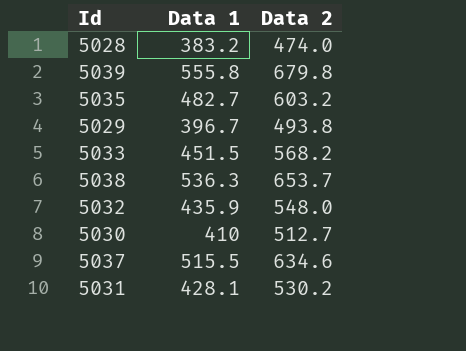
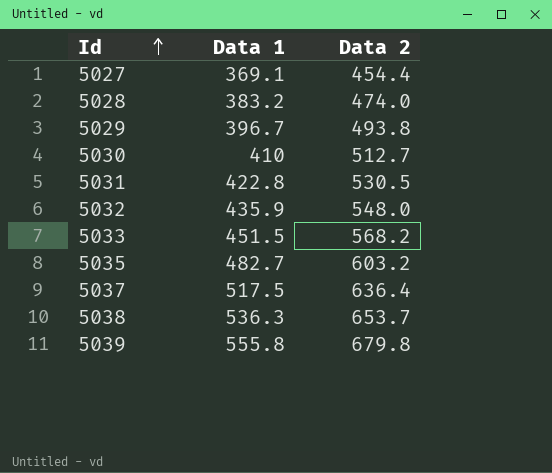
row order: none -> Id ascending
row 5027: none -> 369.1 | 454.4
5031 | Data 1: 428.1 -> 422.8
5031 | Data 2: 530.2 -> 530.5
5037 | Data 1: 515.5 -> 517.5
5037 | Data 2: 634.6 -> 636.4

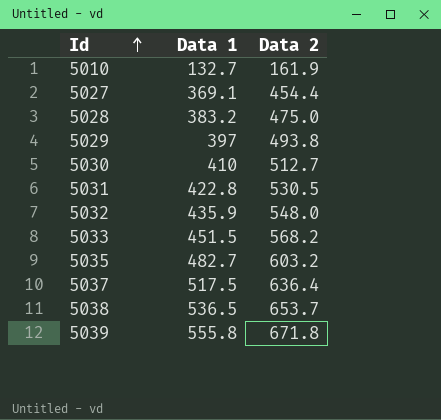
row 5010: none -> 132.7 | 161.9
5028 | Data 2: 474.0 -> 475.0
5029 | Data 1: 396.7 -> 397
5038 | Data 1: 536.3 -> 536.5
5039 | Data 2: 679.8 -> 671.8

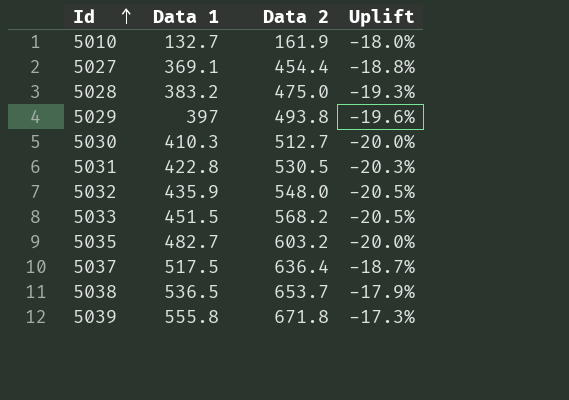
column Uplift | formula: none -> ([Data 1] - [Data 2]) / [Data 2]
5030 | Data 1: 410 -> 410.3

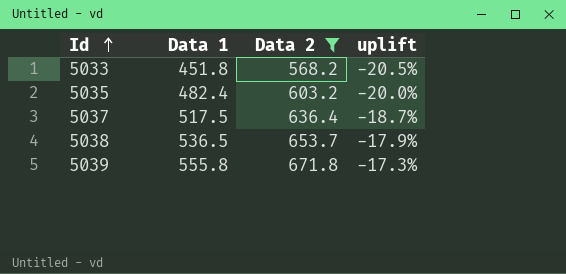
filter: none -> Data 2 >= 568.2
column name: Uplift -> uplift
5033 | Data 1: 451.5 -> 451.8
5035 | Data 1: 482.7 -> 482.4

